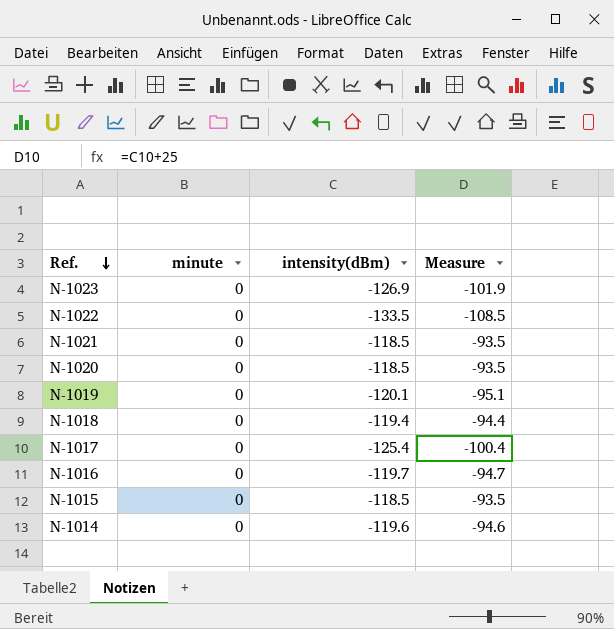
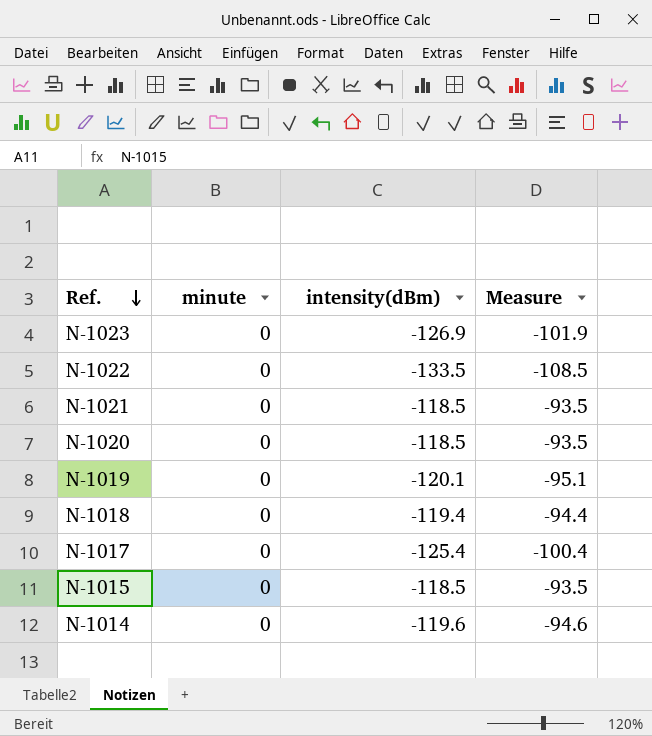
row N-1016: 0 | -119.7 | -94.7 -> none

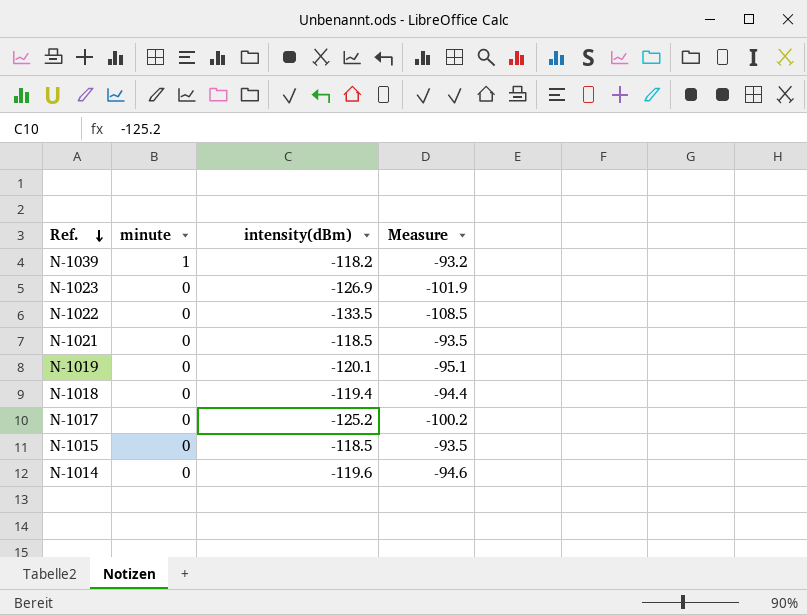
row N-1020: 0 | -118.5 | -93.5 -> none
row N-1039: none -> 1 | -118.2 | -93.2
N-1017 | intensity(dBm): -125.4 -> -125.2
N-1017 | Measure: -100.4 -> -100.2

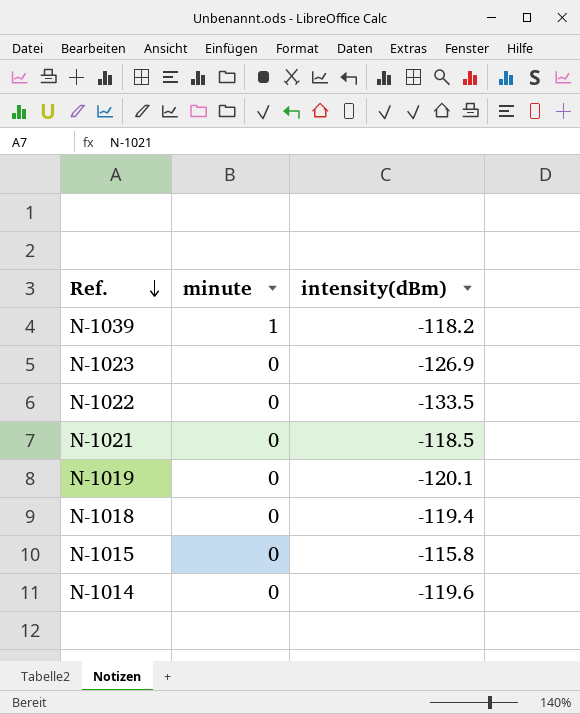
column Measure | formula: [intensity(dBm)] + 25 -> none
row N-1017: 0 | -125.2 | -100.2 -> none
N-1015 | intensity(dBm): -118.5 -> -115.8

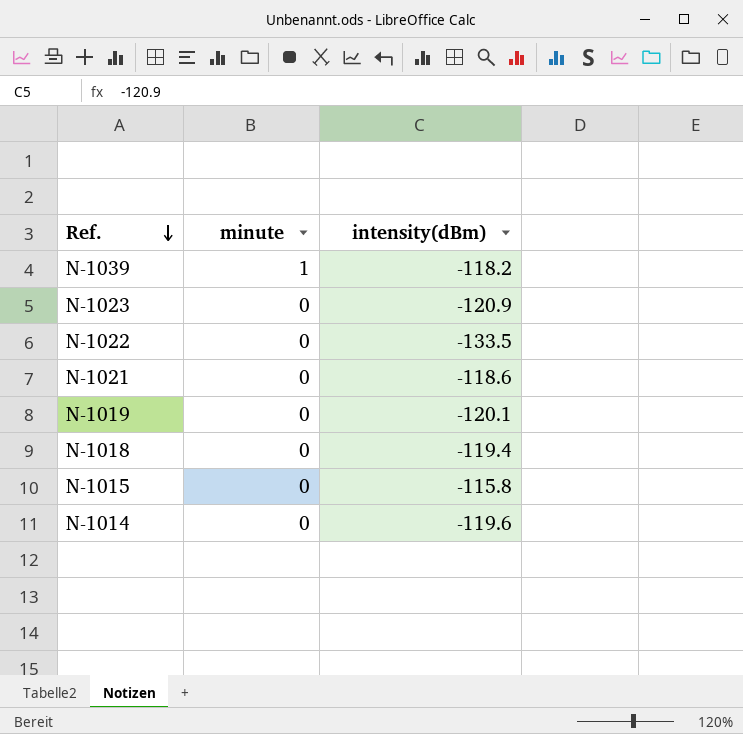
N-1023 | intensity(dBm): -126.9 -> -120.9
N-1021 | intensity(dBm): -118.5 -> -118.6

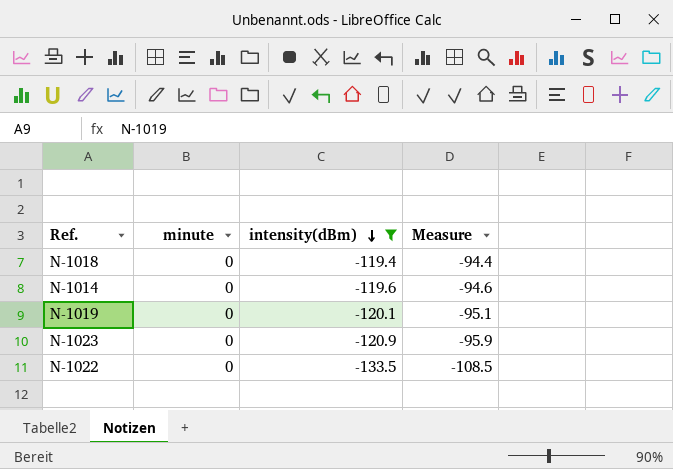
filter: none -> intensity(dBm) <= -119.4
row order: Ref. descending -> intensity(dBm) descending
column Measure | formula: none -> [intensity(dBm)] + 25

